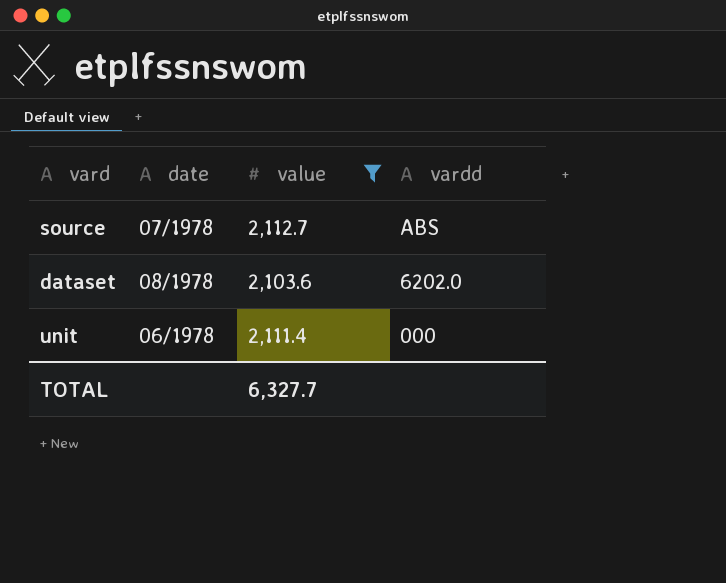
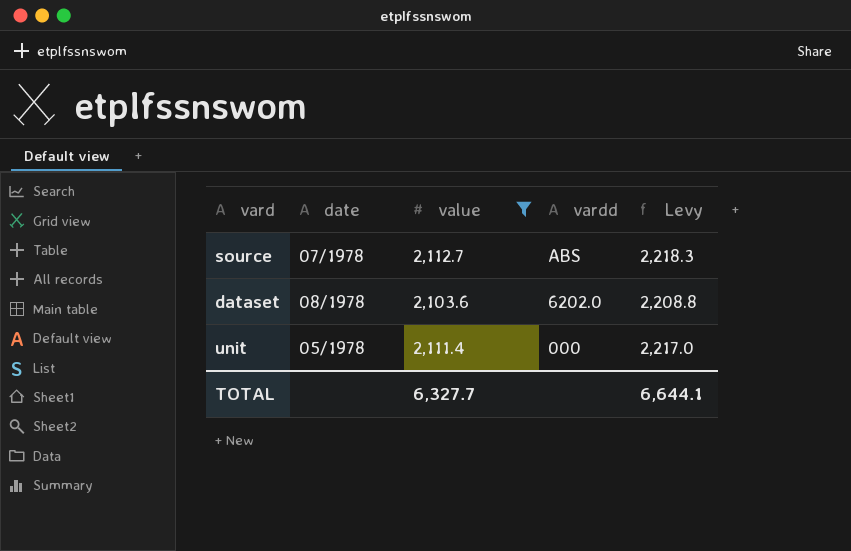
column Levy | formula: none -> [value] * 1.05
unit | date: 06/1978 -> 05/1978

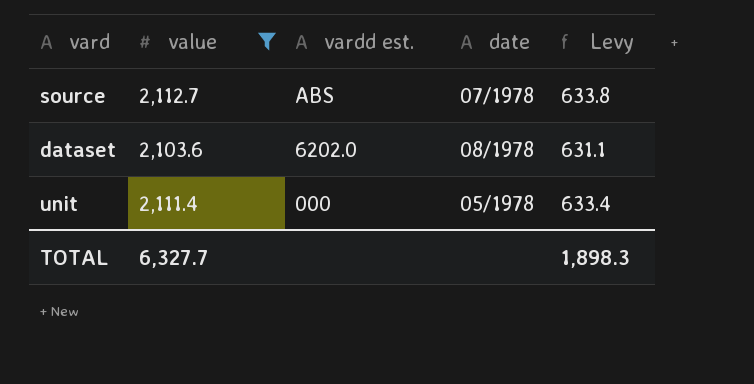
column name: vardd -> vardd est.
column date | position: 2 -> 4
column Levy | formula: [value] * 1.05 -> [value] * 0.3
TOTAL | Levy: 6,644.1 -> 1,898.3

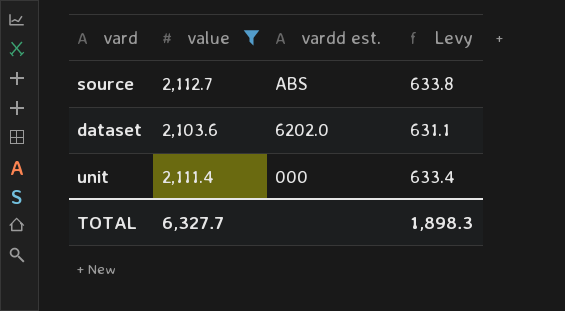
column date | position: 4 -> none

